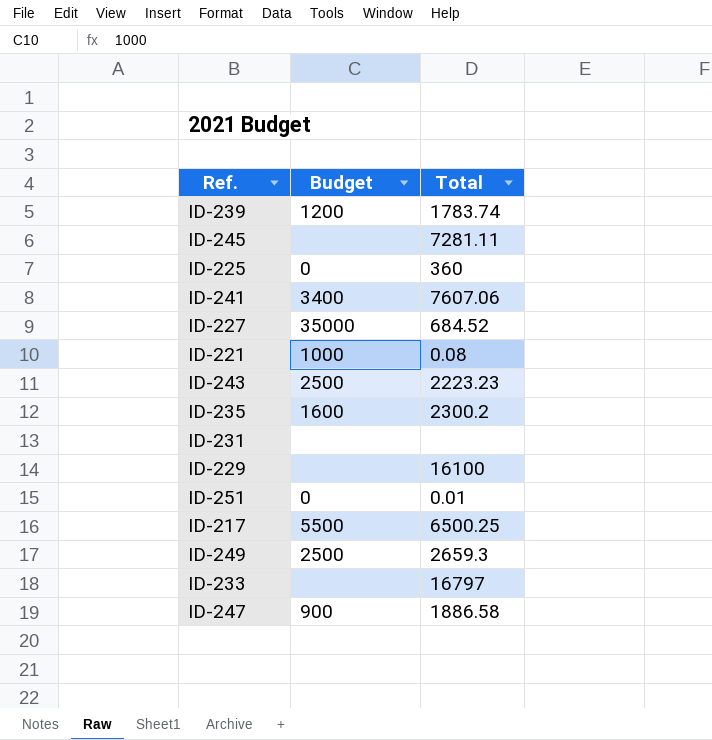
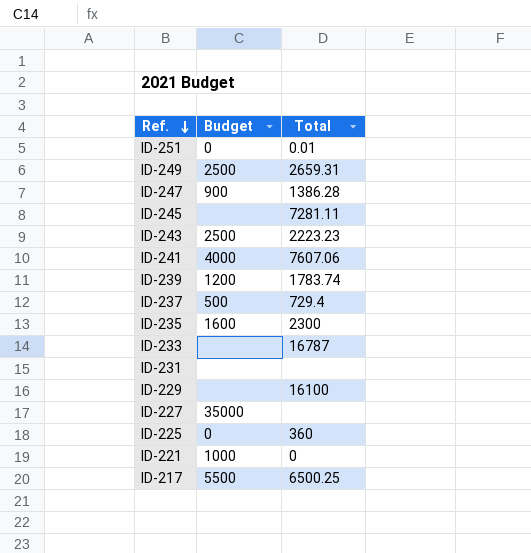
row order: none -> Ref. descending
ID-249 | Total: 2659.3 -> 2659.31
ID-247 | Total: 1886.58 -> 1386.28
ID-241 | Budget: 3400 -> 4000
row ID-237: none -> 500 | 729.4
ID-235 | Total: 2300.2 -> 2300
ID-233 | Total: 16797 -> 16787
ID-227 | Total: 684.52 -> none
ID-221 | Total: 0.08 -> 0

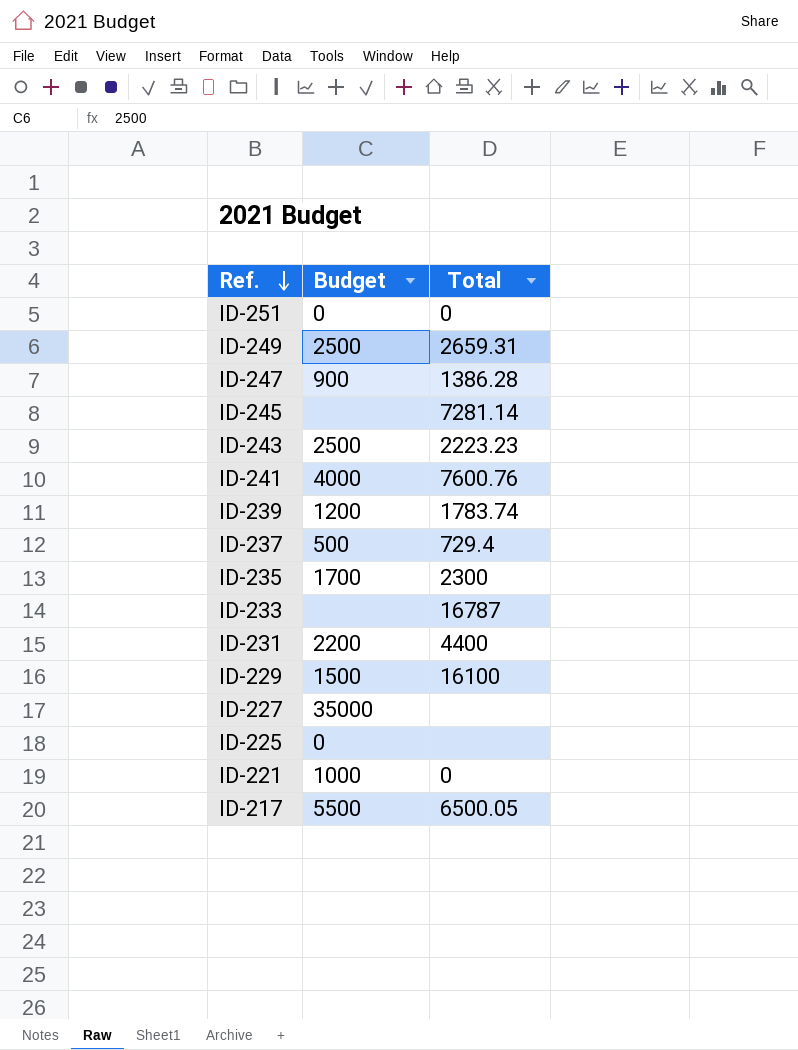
ID-251 | Total: 0.01 -> 0
ID-245 | Total: 7281.11 -> 7281.14
ID-241 | Total: 7607.06 -> 7600.76
ID-235 | Budget: 1600 -> 1700
ID-231 | Budget: none -> 2200
ID-231 | Total: none -> 4400
ID-229 | Budget: none -> 1500
ID-225 | Total: 360 -> none
ID-217 | Total: 6500.25 -> 6500.05

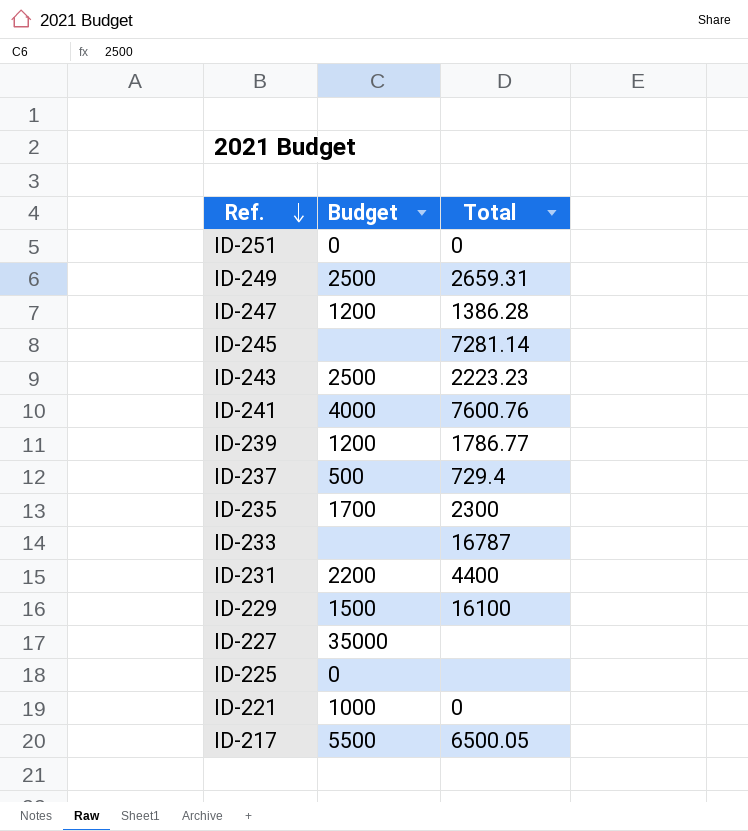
ID-247 | Budget: 900 -> 1200
ID-239 | Total: 1783.74 -> 1786.77

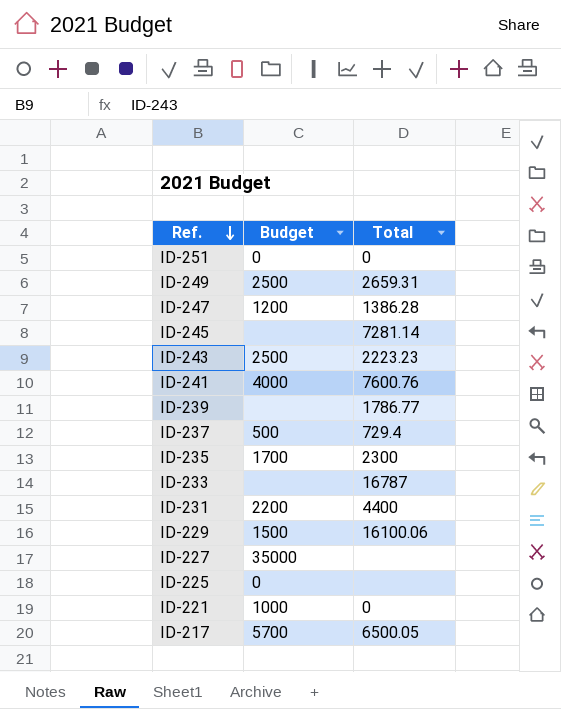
ID-239 | Budget: 1200 -> none
ID-229 | Total: 16100 -> 16100.06
ID-217 | Budget: 5500 -> 5700

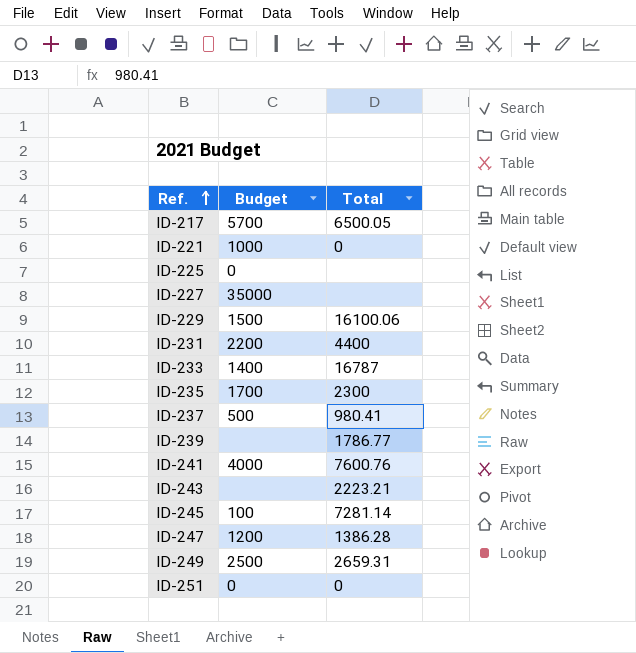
row order: Ref. descending -> Ref. ascending
ID-233 | Budget: none -> 1400
ID-237 | Total: 729.4 -> 980.41
ID-243 | Budget: 2500 -> none
ID-243 | Total: 2223.23 -> 2223.21
ID-245 | Budget: none -> 100

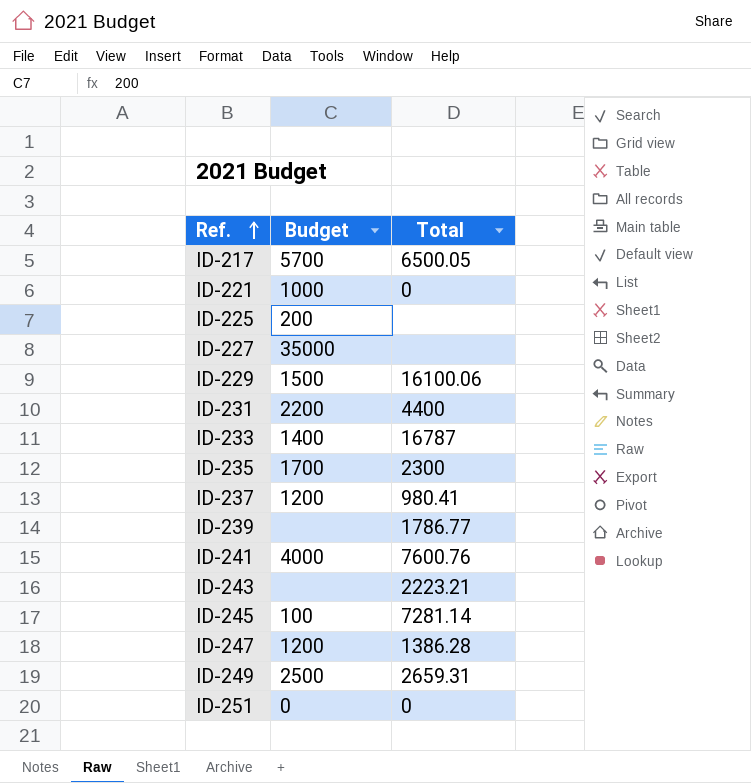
ID-225 | Budget: 0 -> 200
ID-237 | Budget: 500 -> 1200

